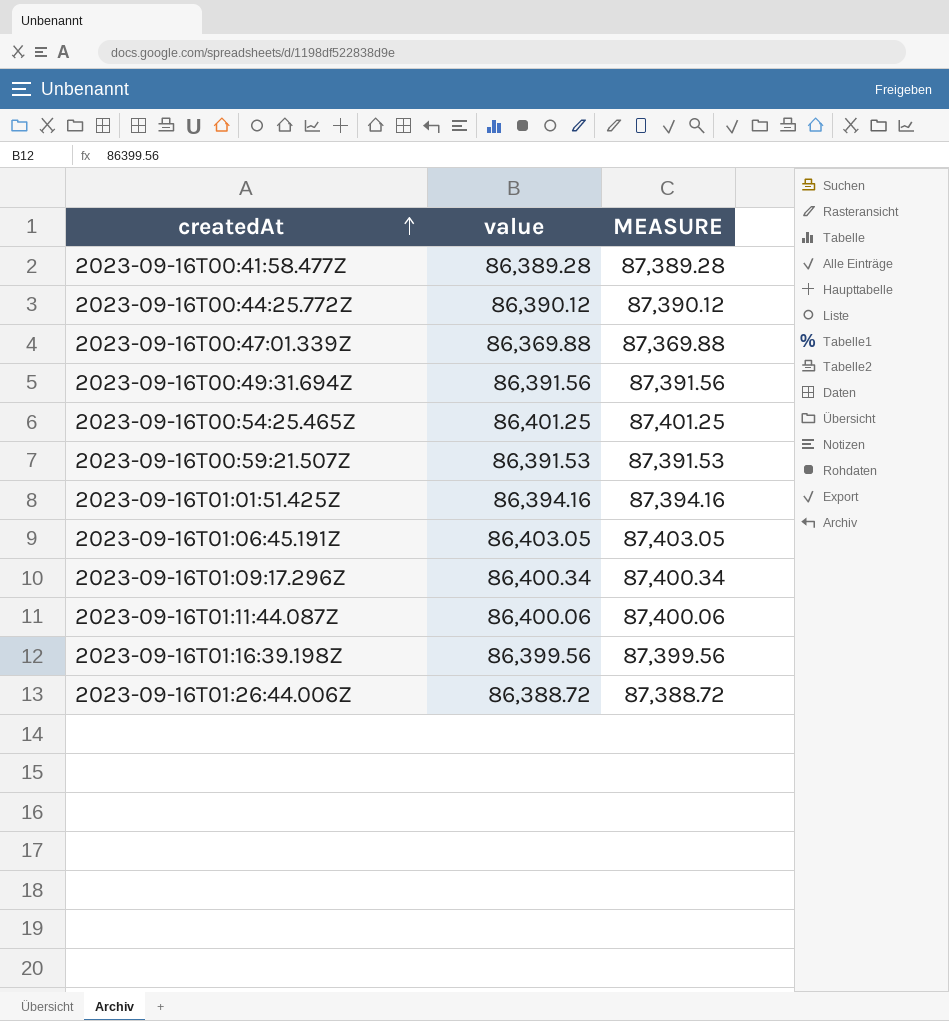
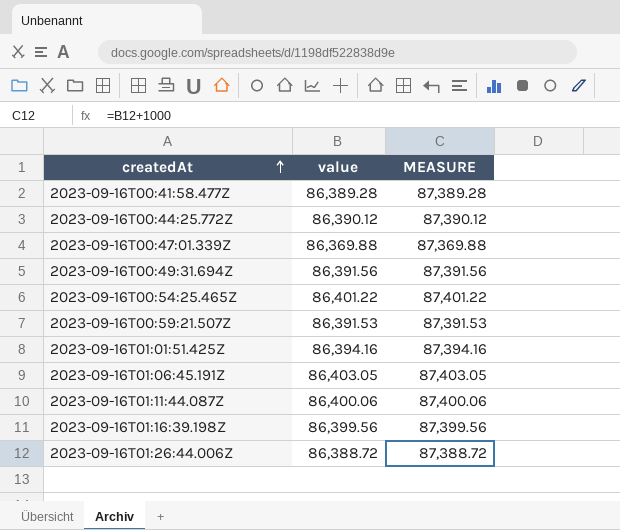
row 2023-09-16T01:09:17.296Z: 86,400.34 | 87,400.34 -> none
2023-09-16T00:54:25.465Z | value: 86,401.25 -> 86,401.22
2023-09-16T00:54:25.465Z | MEASURE: 87,401.25 -> 87,401.22

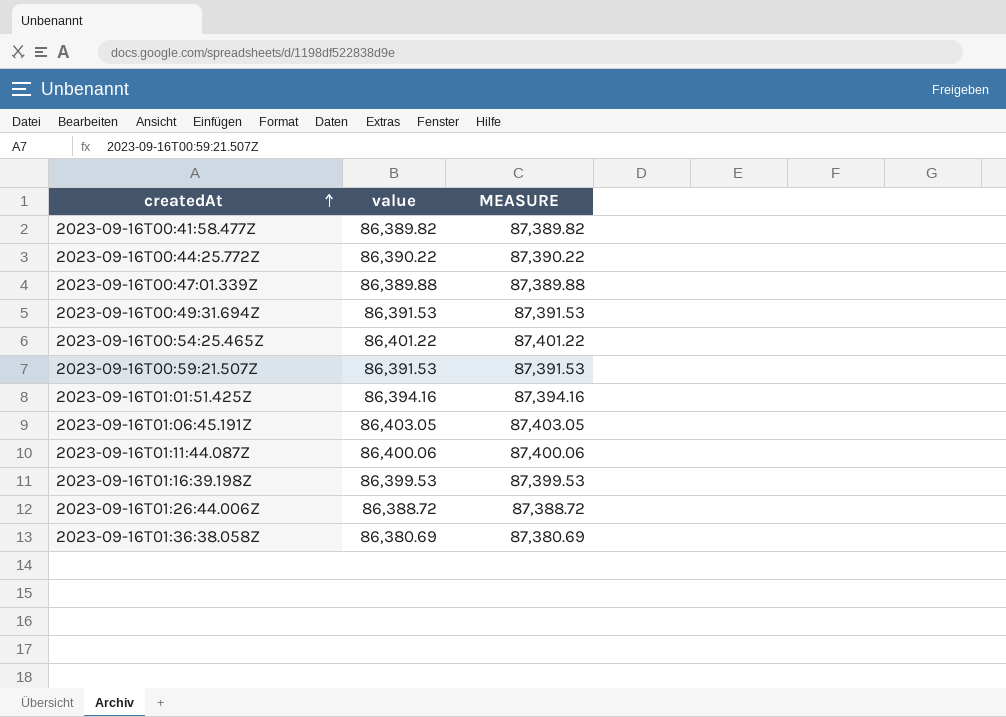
2023-09-16T00:41:58.477Z | value: 86,389.28 -> 86,389.82
2023-09-16T00:41:58.477Z | MEASURE: 87,389.28 -> 87,389.82
2023-09-16T00:44:25.772Z | value: 86,390.12 -> 86,390.22
2023-09-16T00:44:25.772Z | MEASURE: 87,390.12 -> 87,390.22
2023-09-16T00:47:01.339Z | value: 86,369.88 -> 86,389.88
2023-09-16T00:47:01.339Z | MEASURE: 87,369.88 -> 87,389.88
2023-09-16T00:49:31.694Z | value: 86,391.56 -> 86,391.53
2023-09-16T00:49:31.694Z | MEASURE: 87,391.56 -> 87,391.53
2023-09-16T01:16:39.198Z | value: 86,399.56 -> 86,399.53
2023-09-16T01:16:39.198Z | MEASURE: 87,399.56 -> 87,399.53
row 2023-09-16T01:36:38.058Z: none -> 86,380.69 | 87,380.69

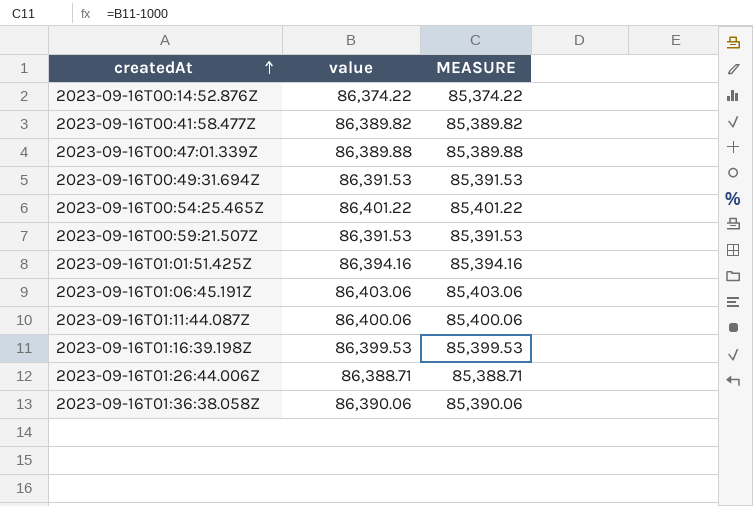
column MEASURE | formula: [value] + 1000 -> [value] - 1000
row 2023-09-16T00:44:25.772Z: 86,390.22 | 87,390.22 -> none
row 2023-09-16T00:14:52.876Z: none -> 86,374.22 | 85,374.22
2023-09-16T01:06:45.191Z | value: 86,403.05 -> 86,403.06
2023-09-16T01:26:44.006Z | value: 86,388.72 -> 86,388.71
2023-09-16T01:36:38.058Z | value: 86,380.69 -> 86,390.06

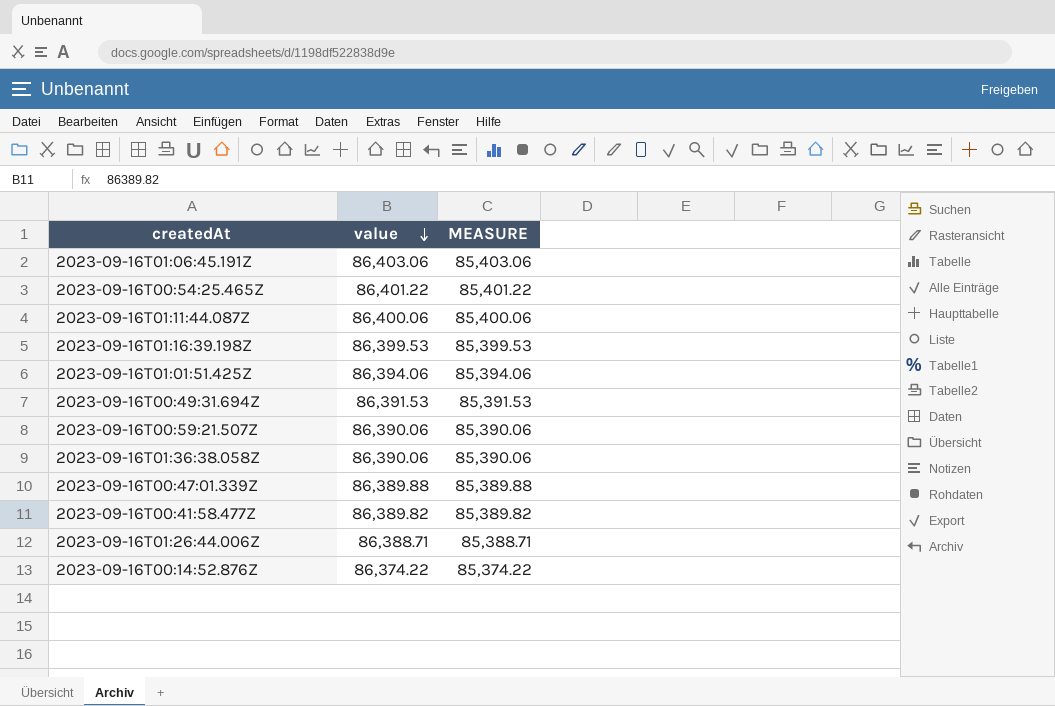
row order: createdAt ascending -> value descending
2023-09-16T01:01:51.425Z | value: 86,394.16 -> 86,394.06
2023-09-16T01:01:51.425Z | MEASURE: 85,394.16 -> 85,394.06
2023-09-16T00:59:21.507Z | value: 86,391.53 -> 86,390.06
2023-09-16T00:59:21.507Z | MEASURE: 85,391.53 -> 85,390.06

